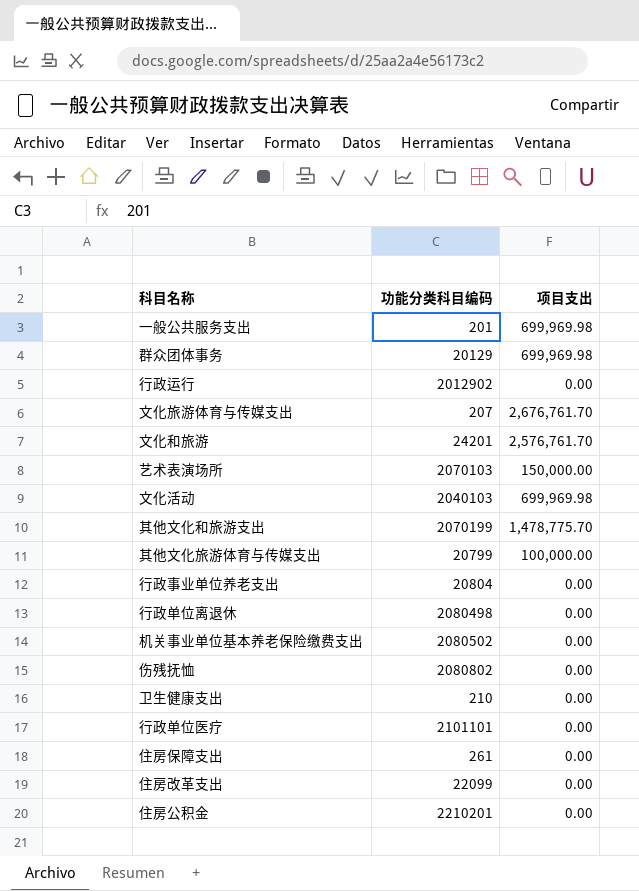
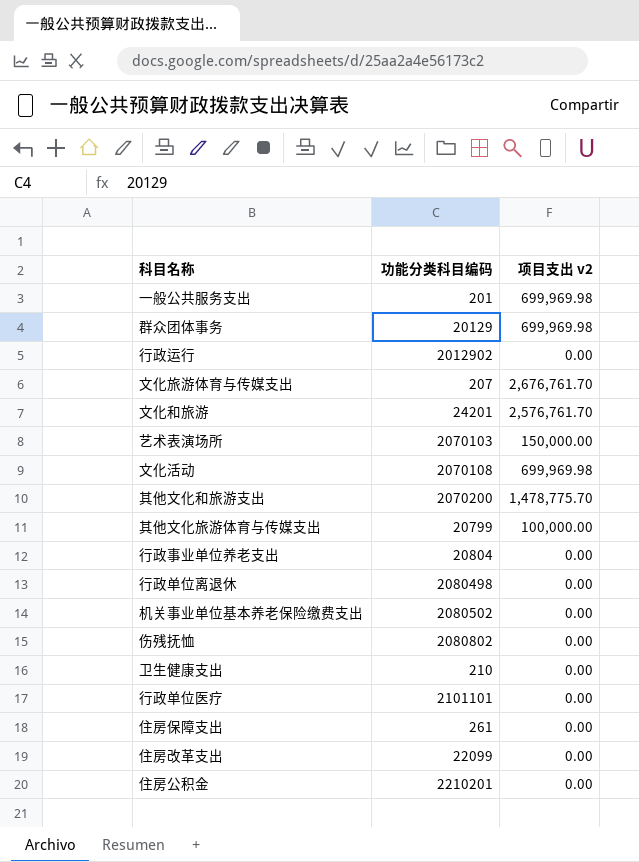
column name: 项目支出 -> 项目支出 v2
文化活动 | 功能分类科目编码: 2040103 -> 2070108
其他文化和旅游支出 | 功能分类科目编码: 2070199 -> 2070200

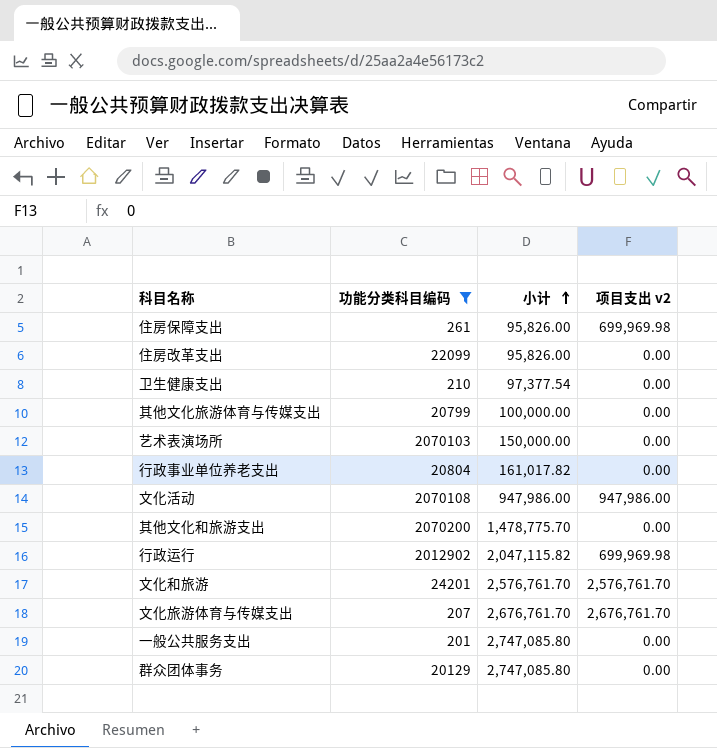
filter: none -> 功能分类科目编码 <= 2070200
row order: none -> 小计 ascending
column 小计 | position: none -> 3
住房保障支出 | 项目支出 v2: 0.00 -> 699,969.98
其他文化旅游体育与传媒支出 | 项目支出 v2: 100,000.00 -> 0.00
艺术表演场所 | 项目支出 v2: 150,000.00 -> 0.00
文化活动 | 项目支出 v2: 699,969.98 -> 947,986.00
其他文化和旅游支出 | 项目支出 v2: 1,478,775.70 -> 0.00
行政运行 | 项目支出 v2: 0.00 -> 699,969.98
一般公共服务支出 | 项目支出 v2: 699,969.98 -> 0.00
群众团体事务 | 项目支出 v2: 699,969.98 -> 0.00

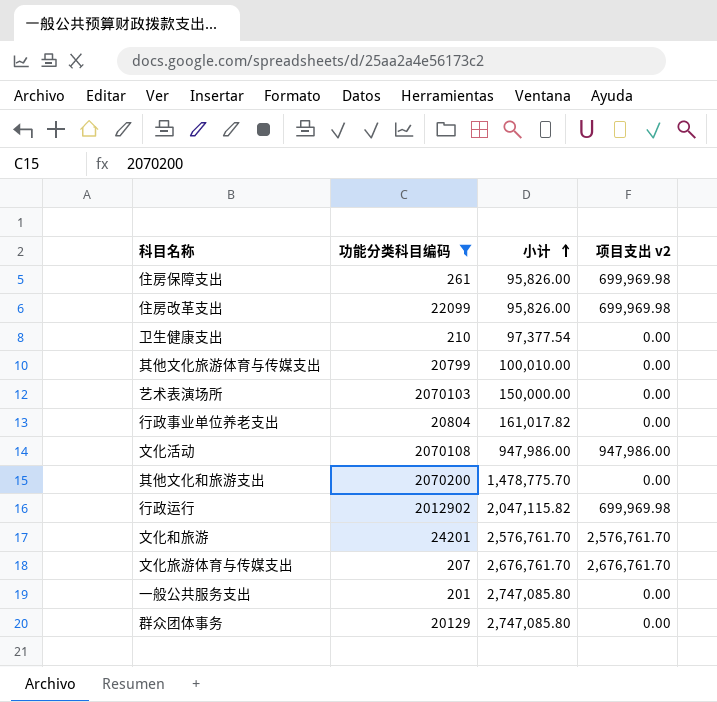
住房改革支出 | 项目支出 v2: 0.00 -> 699,969.98
其他文化旅游体育与传媒支出 | 小计: 100,000.00 -> 100,010.00

